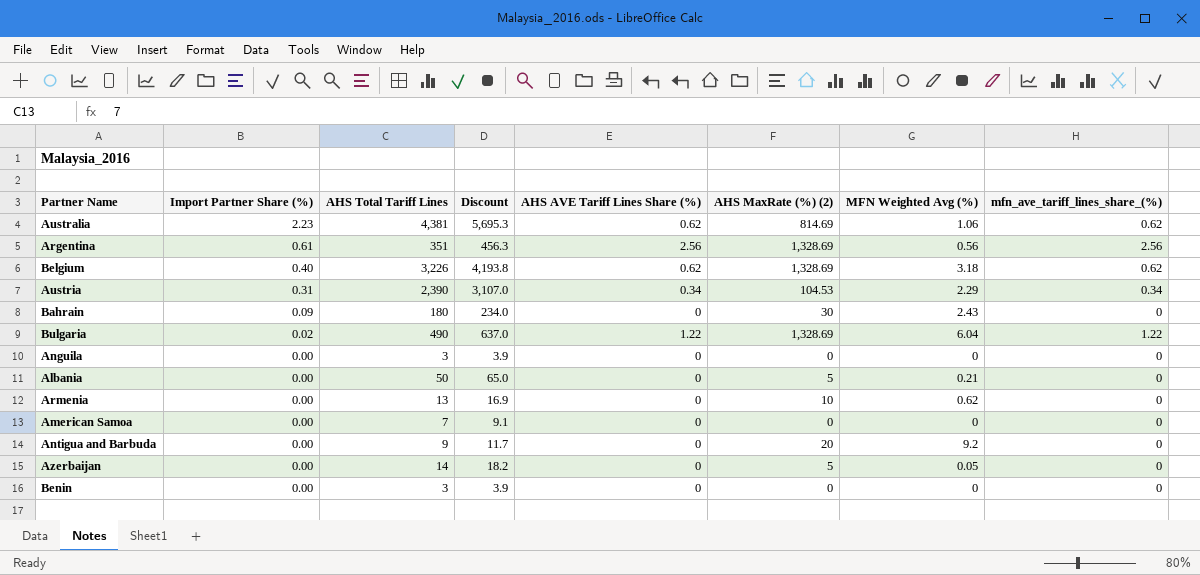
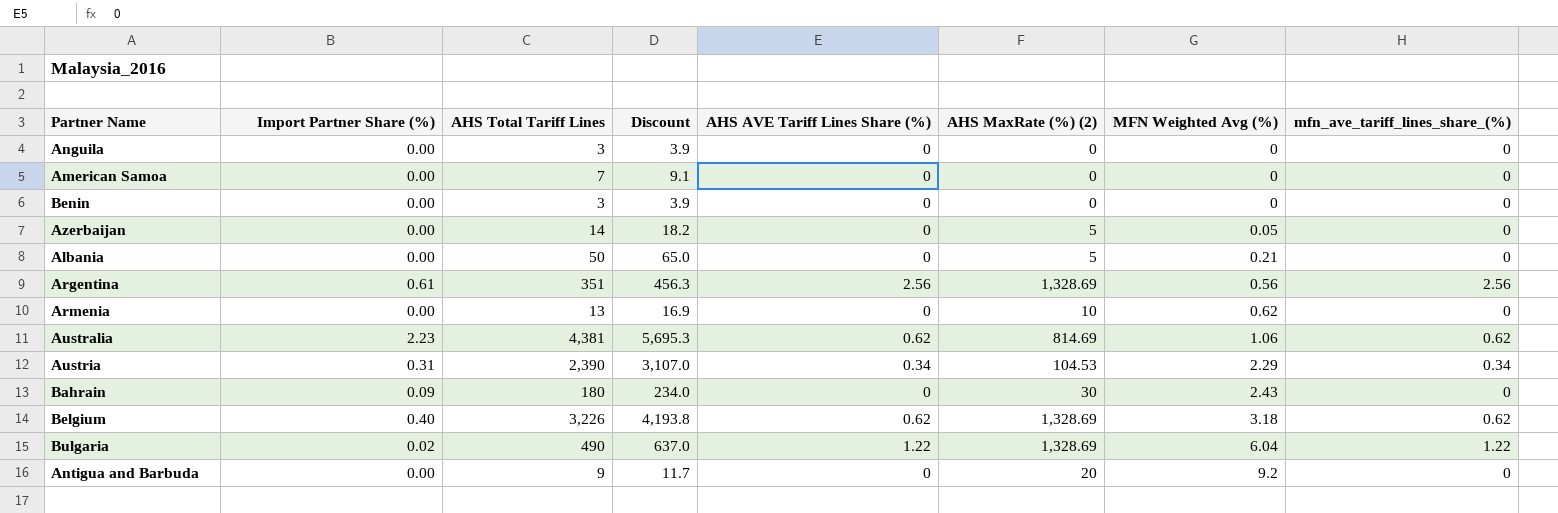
row order: Import Partner Share (%) descending -> MFN Weighted Avg (%) ascending

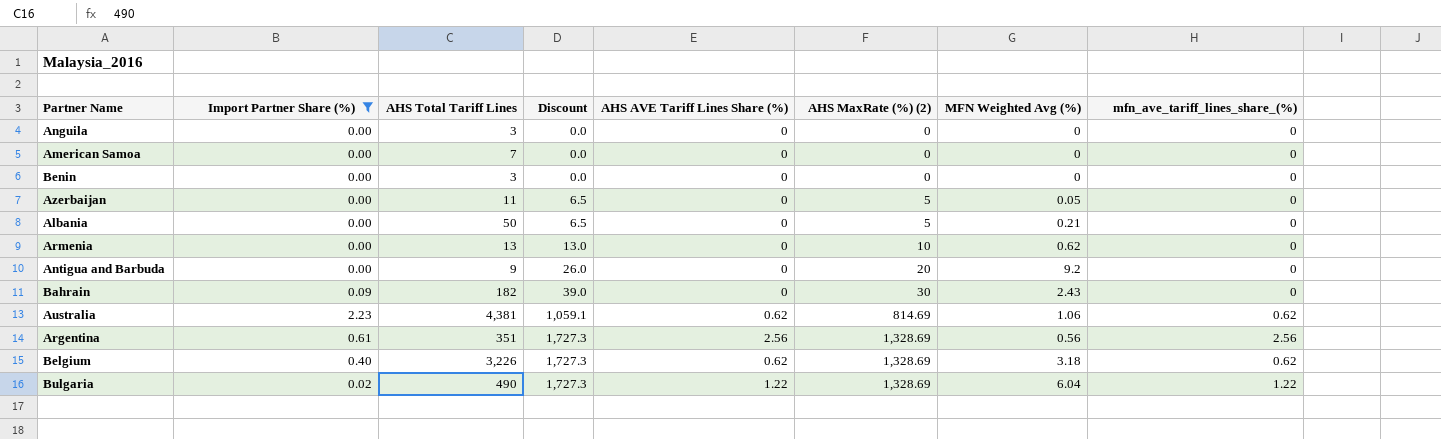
filter: none -> Import Partner Share (%) != 0.31
row order: MFN Weighted Avg (%) ascending -> Discount ascending
column Discount | formula: [AHS Total Tariff Lines] * 1.3 -> [AHS MaxRate (%) (2)] * 1.3
Azerbaijan | AHS Total Tariff Lines: 14 -> 11
Bahrain | AHS Total Tariff Lines: 180 -> 182

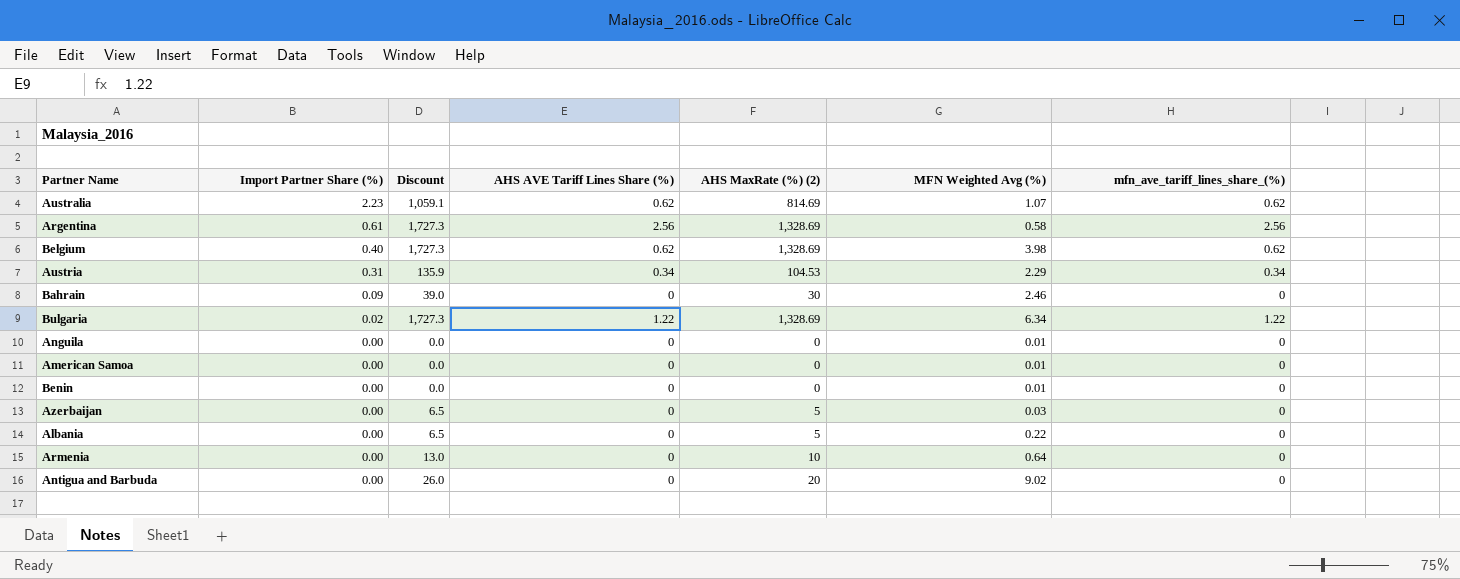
filter: Import Partner Share (%) != 0.31 -> none
row order: Discount ascending -> Import Partner Share (%) descending
column AHS Total Tariff Lines | position: 3 -> none
Australia | MFN Weighted Avg (%): 1.06 -> 1.07
Argentina | MFN Weighted Avg (%): 0.56 -> 0.58
Belgium | MFN Weighted Avg (%): 3.18 -> 3.98
Bahrain | MFN Weighted Avg (%): 2.43 -> 2.46
Bulgaria | MFN Weighted Avg (%): 6.04 -> 6.34
Anguila | MFN Weighted Avg (%): 0 -> 0.01
American Samoa | MFN Weighted Avg (%): 0 -> 0.01
Benin | MFN Weighted Avg (%): 0 -> 0.01
Azerbaijan | MFN Weighted Avg (%): 0.05 -> 0.03
Albania | MFN Weighted Avg (%): 0.21 -> 0.22
Armenia | MFN Weighted Avg (%): 0.62 -> 0.64
Antigua and Barbuda | MFN Weighted Avg (%): 9.2 -> 9.02

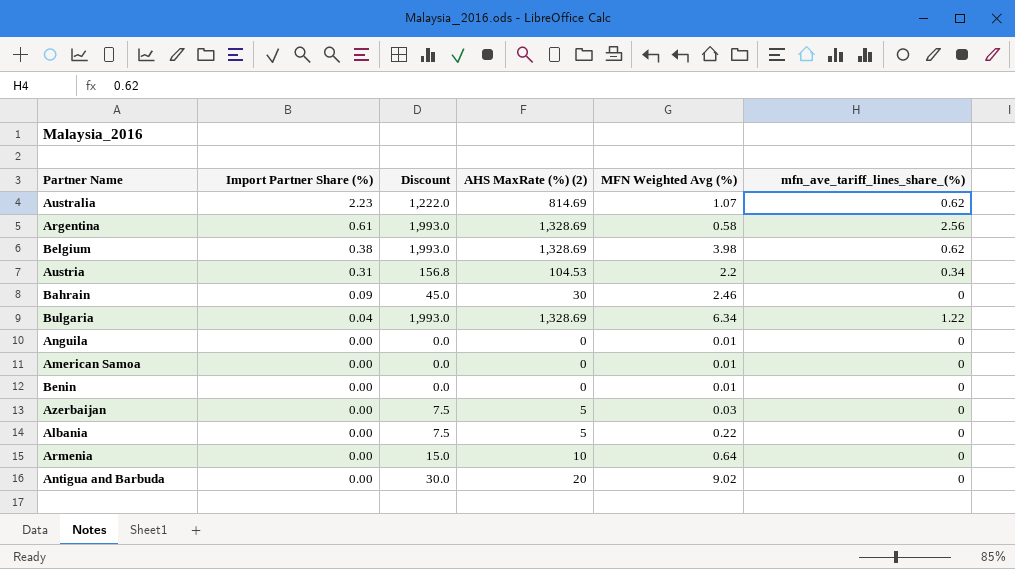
column AHS AVE Tariff Lines Share (%) | position: 4 -> none
column Discount | formula: [AHS MaxRate (%) (2)] * 1.3 -> [AHS MaxRate (%) (2)] * 1.5
Belgium | Import Partner Share (%): 0.40 -> 0.38
Austria | MFN Weighted Avg (%): 2.29 -> 2.2
Bulgaria | Import Partner Share (%): 0.02 -> 0.04

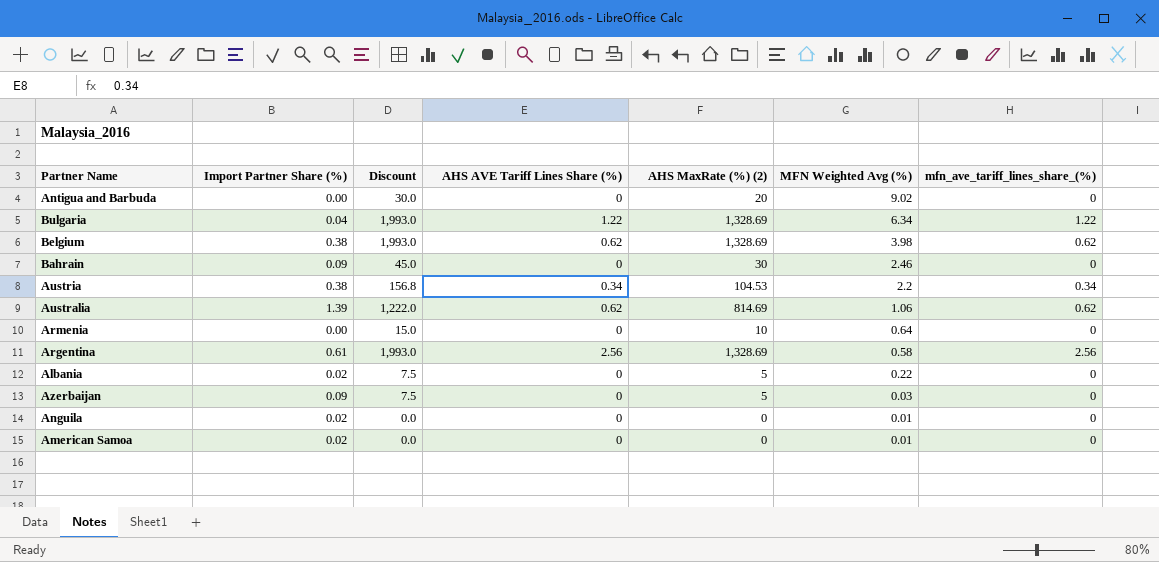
row order: Import Partner Share (%) descending -> MFN Weighted Avg (%) descending
column AHS AVE Tariff Lines Share (%) | position: none -> 4
row Benin: 0.00 | 0.0 | 0 | 0.01 | 0 -> none
Austria | Import Partner Share (%): 0.31 -> 0.38
Australia | Import Partner Share (%): 2.23 -> 1.39
Australia | MFN Weighted Avg (%): 1.07 -> 1.06
Albania | Import Partner Share (%): 0.00 -> 0.02
Azerbaijan | Import Partner Share (%): 0.00 -> 0.09
Anguila | Import Partner Share (%): 0.00 -> 0.02
American Samoa | Import Partner Share (%): 0.00 -> 0.02

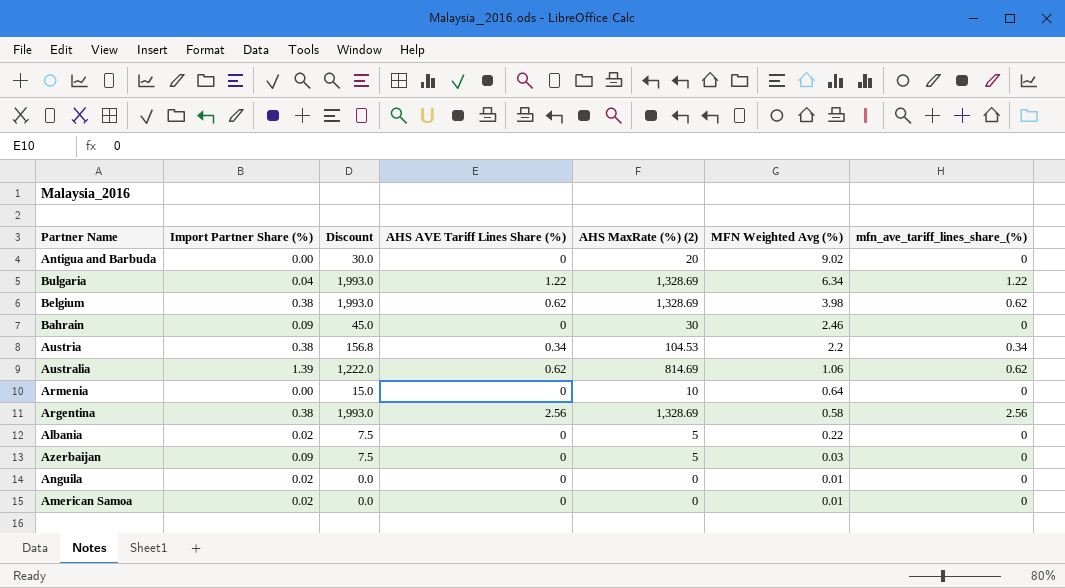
Argentina | Import Partner Share (%): 0.61 -> 0.38

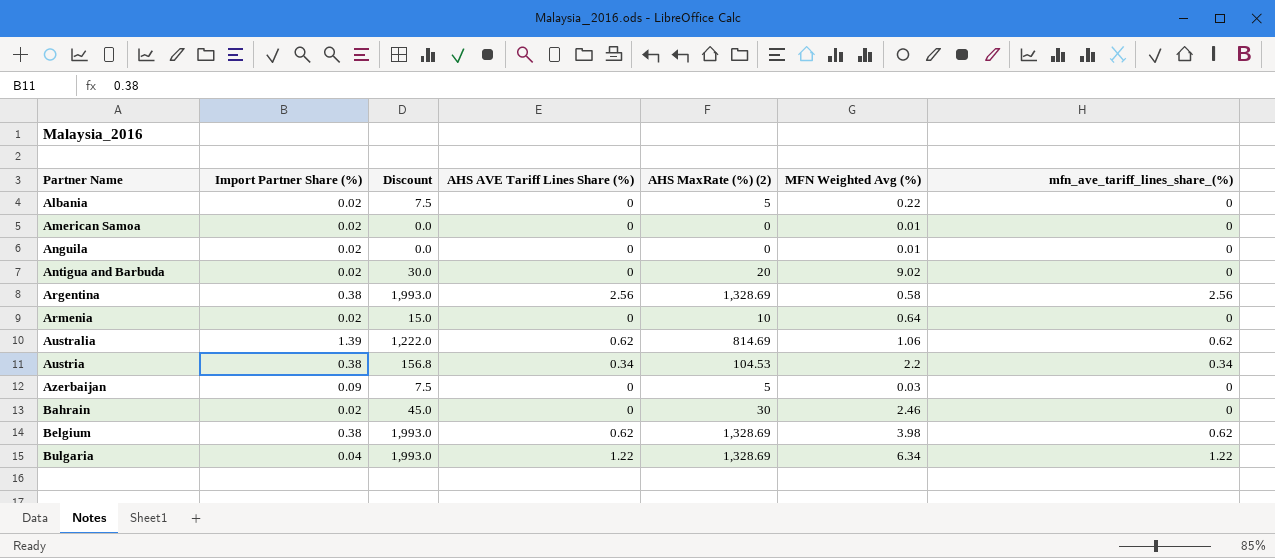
row order: MFN Weighted Avg (%) descending -> Partner Name ascending
Antigua and Barbuda | Import Partner Share (%): 0.00 -> 0.02
Armenia | Import Partner Share (%): 0.00 -> 0.02
Bahrain | Import Partner Share (%): 0.09 -> 0.02

